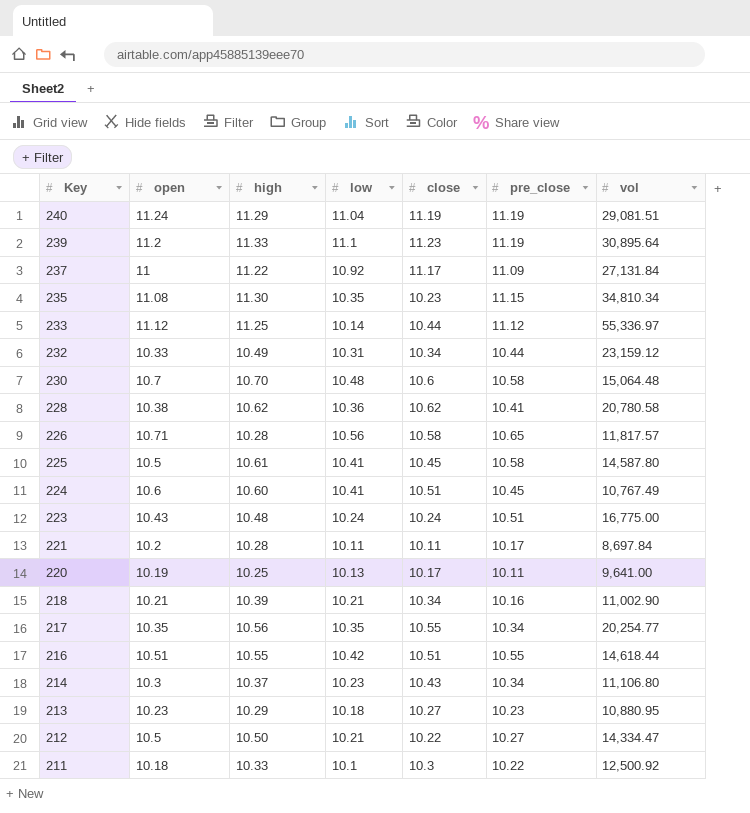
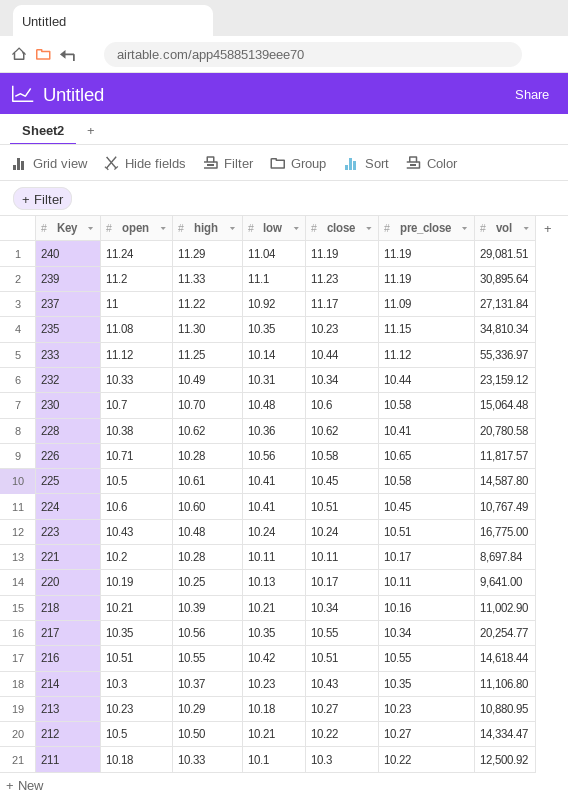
214 | pre_close: 10.34 -> 10.35

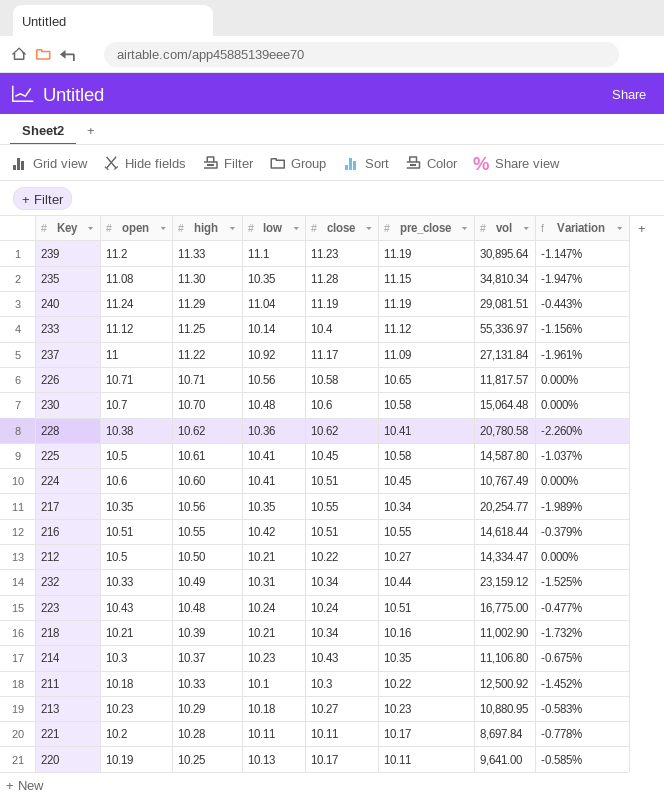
row order: Key descending -> high descending
column Variation | formula: none -> ([open] - [high]) / [high]
235 | close: 10.23 -> 11.28
233 | close: 10.44 -> 10.4
226 | high: 10.28 -> 10.71

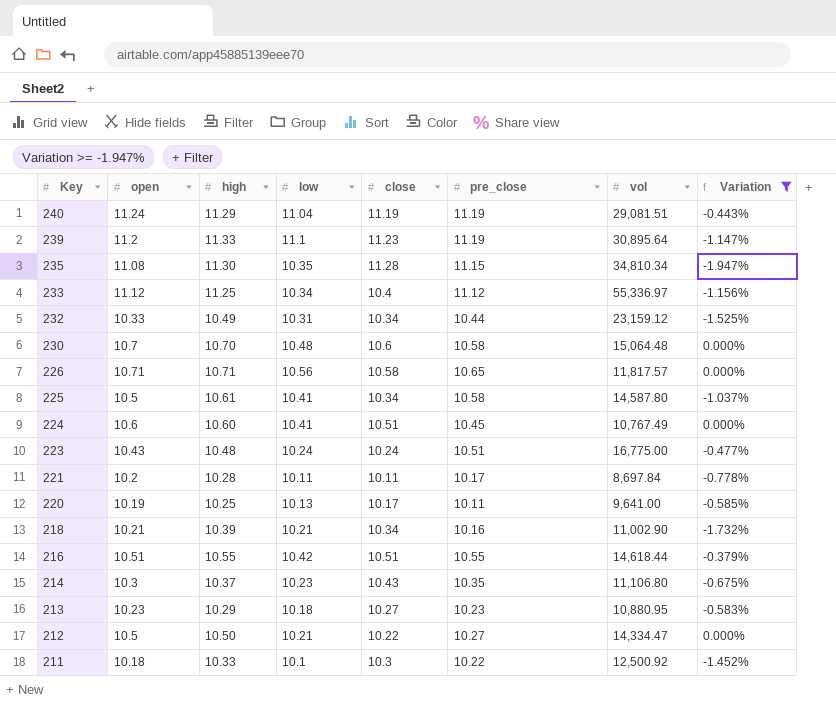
filter: none -> Variation >= -1.947%
row order: high descending -> Key descending
233 | low: 10.14 -> 10.34
225 | close: 10.45 -> 10.34

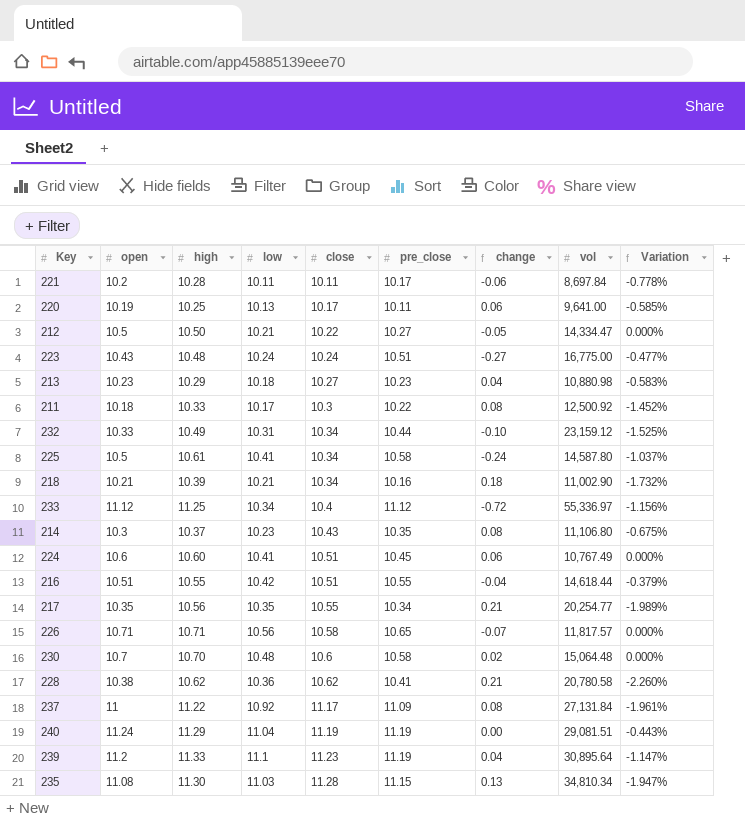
filter: Variation >= -1.947% -> none
row order: Key descending -> close ascending
column change | formula: none -> [close] - [pre_close]
213 | vol: 10,880.95 -> 10,880.98
211 | low: 10.1 -> 10.17
235 | low: 10.35 -> 11.03

